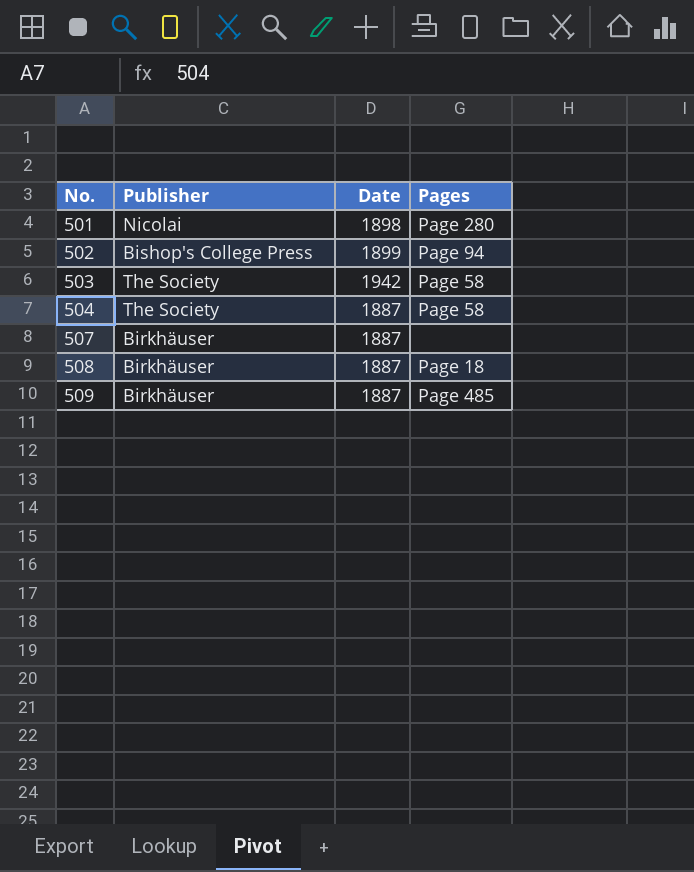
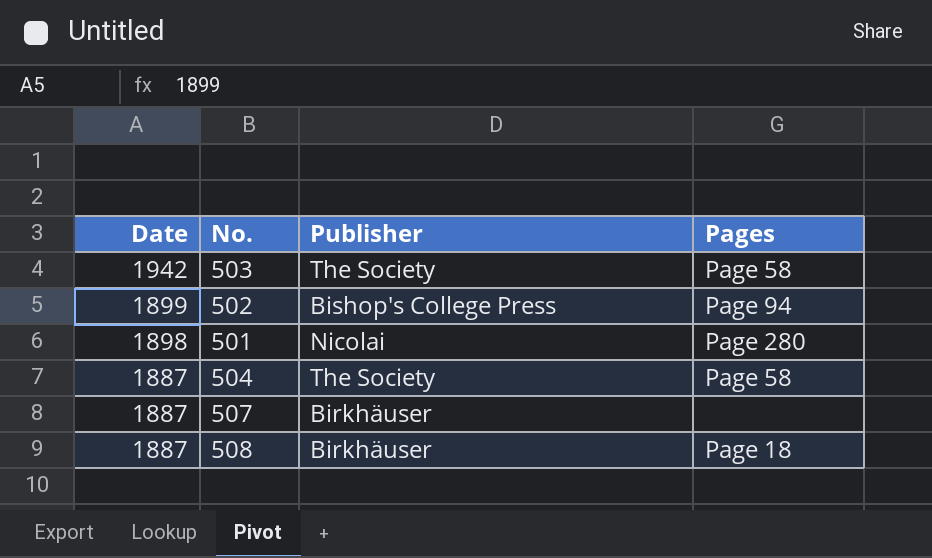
row order: No. ascending -> Date descending
column Date | position: 3 -> 1
row 509: Birkhäuser | 1887 | Page 485 -> none

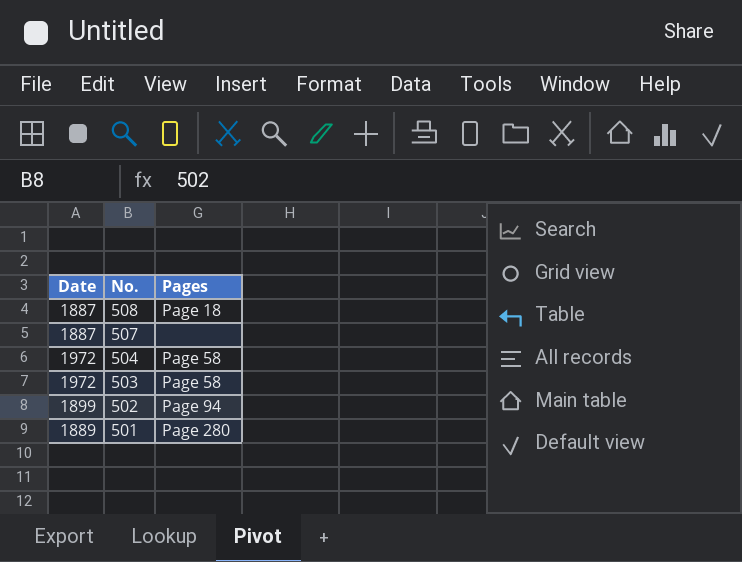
row order: Date descending -> No. descending
column Publisher | position: 3 -> none
504 | Date: 1887 -> 1972
503 | Date: 1942 -> 1972
501 | Date: 1898 -> 1889

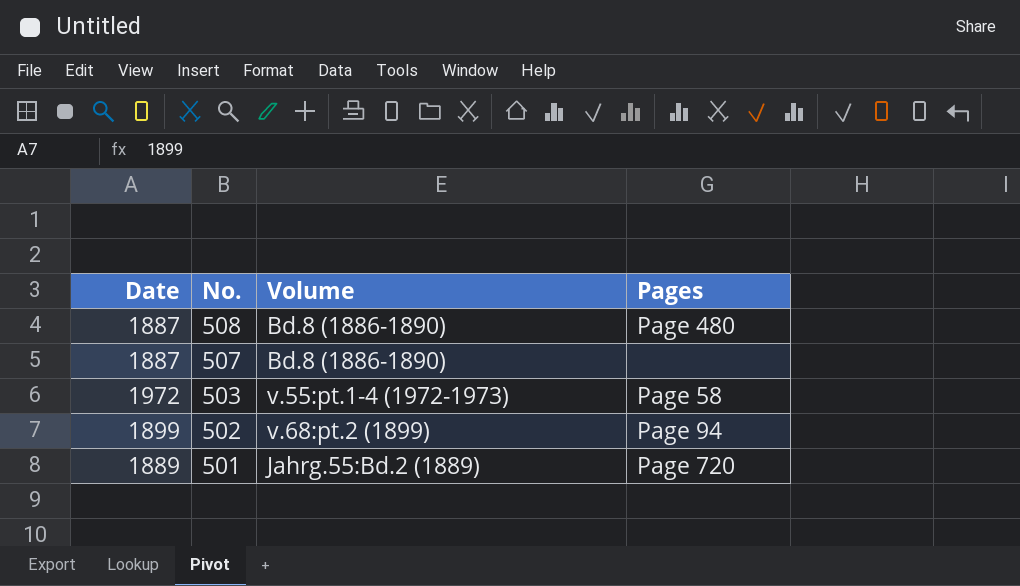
column Volume | position: none -> 3
row 504: 1972 | Page 58 -> none
508 | Pages: Page 18 -> Page 480
501 | Pages: Page 280 -> Page 720

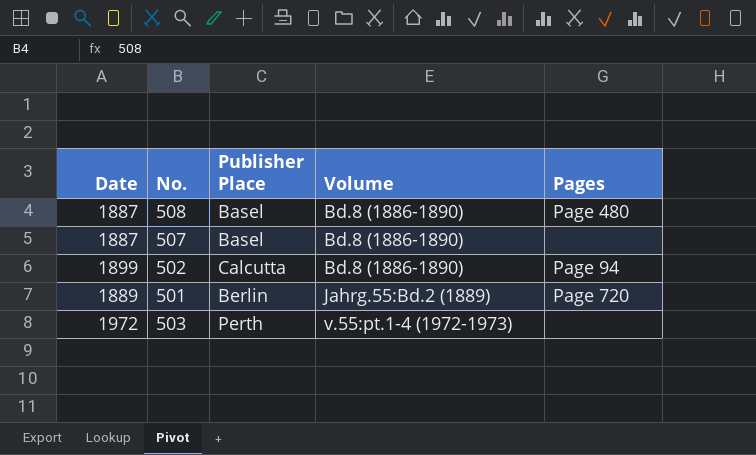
row order: No. descending -> Volume ascending
column Publisher Place | position: none -> 3
502 | Volume: v.68:pt.2 (1899) -> Bd.8 (1886-1890)
503 | Pages: Page 58 -> none

